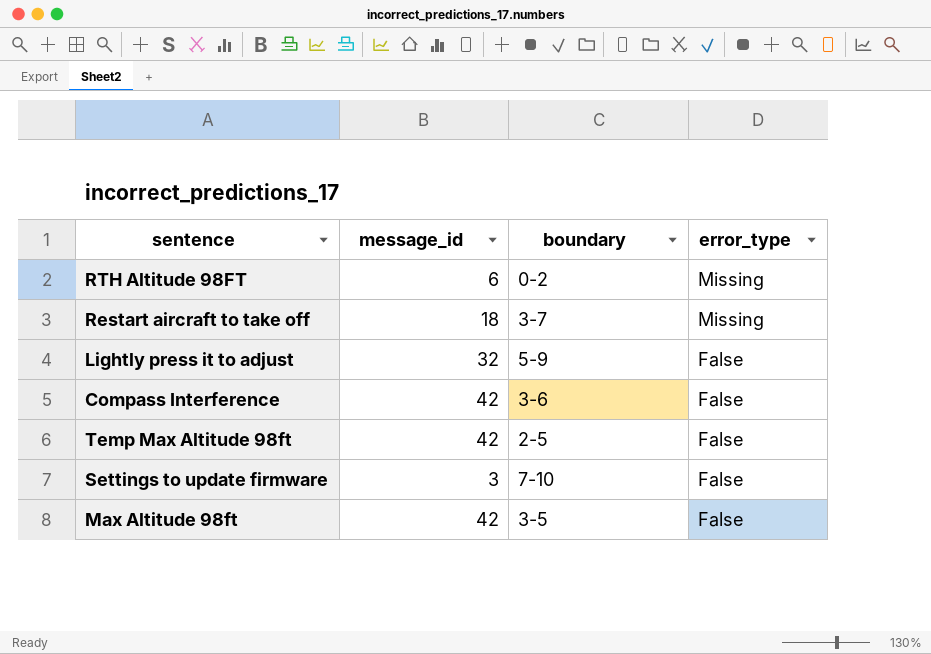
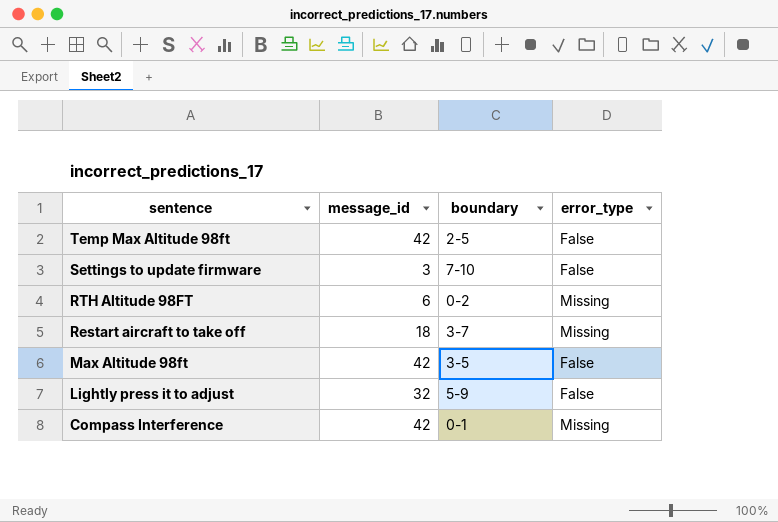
row order: error_type descending -> sentence descending
Compass Interference | boundary: 3-6 -> 0-1
Compass Interference | error_type: False -> Missing

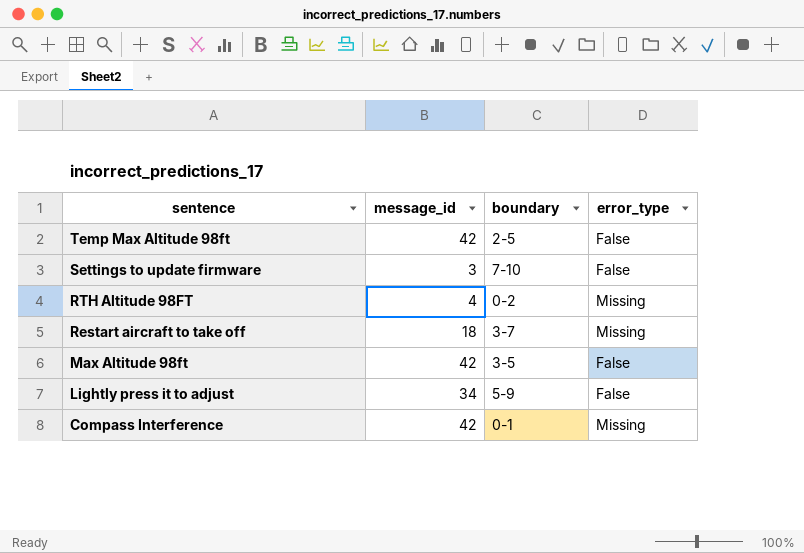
RTH Altitude 98FT | message_id: 6 -> 4
Lightly press it to adjust | message_id: 32 -> 34

